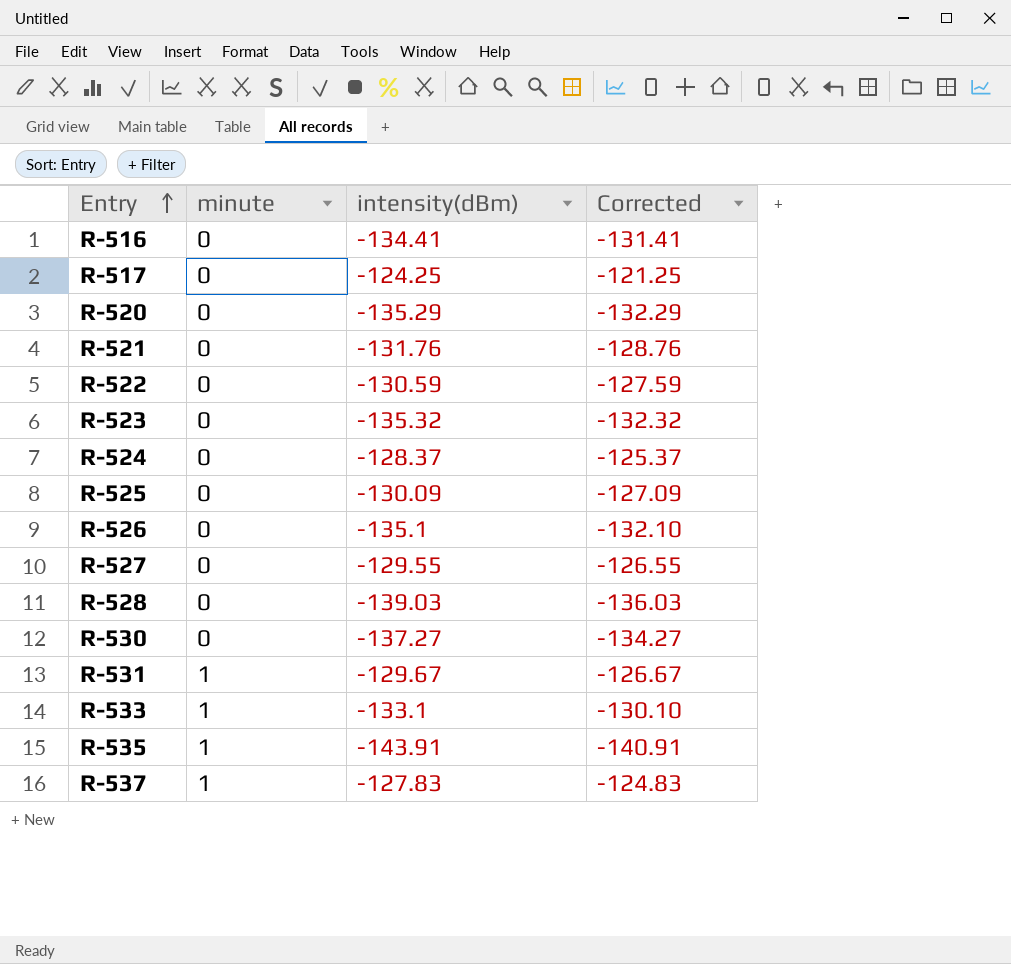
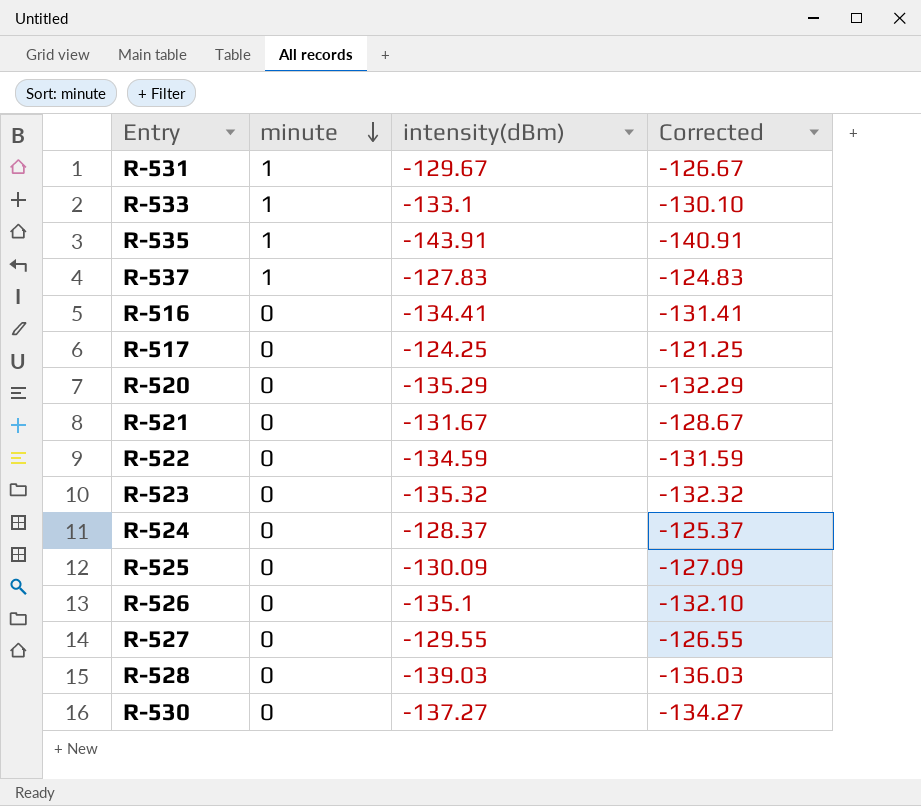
row order: Entry ascending -> minute descending
R-521 | intensity(dBm): -131.76 -> -131.67
R-521 | Corrected: -128.76 -> -128.67
R-522 | intensity(dBm): -130.59 -> -134.59
R-522 | Corrected: -127.59 -> -131.59

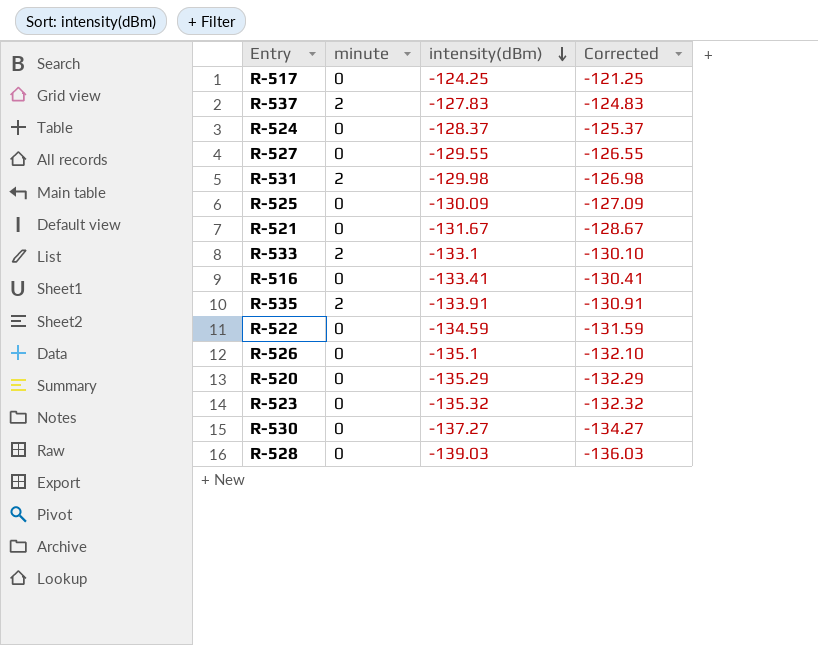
row order: minute descending -> intensity(dBm) descending
R-537 | minute: 1 -> 2
R-531 | minute: 1 -> 2
R-531 | intensity(dBm): -129.67 -> -129.98
R-531 | Corrected: -126.67 -> -126.98
R-533 | minute: 1 -> 2
R-516 | intensity(dBm): -134.41 -> -133.41
R-516 | Corrected: -131.41 -> -130.41
R-535 | minute: 1 -> 2
R-535 | intensity(dBm): -143.91 -> -133.91
R-535 | Corrected: -140.91 -> -130.91

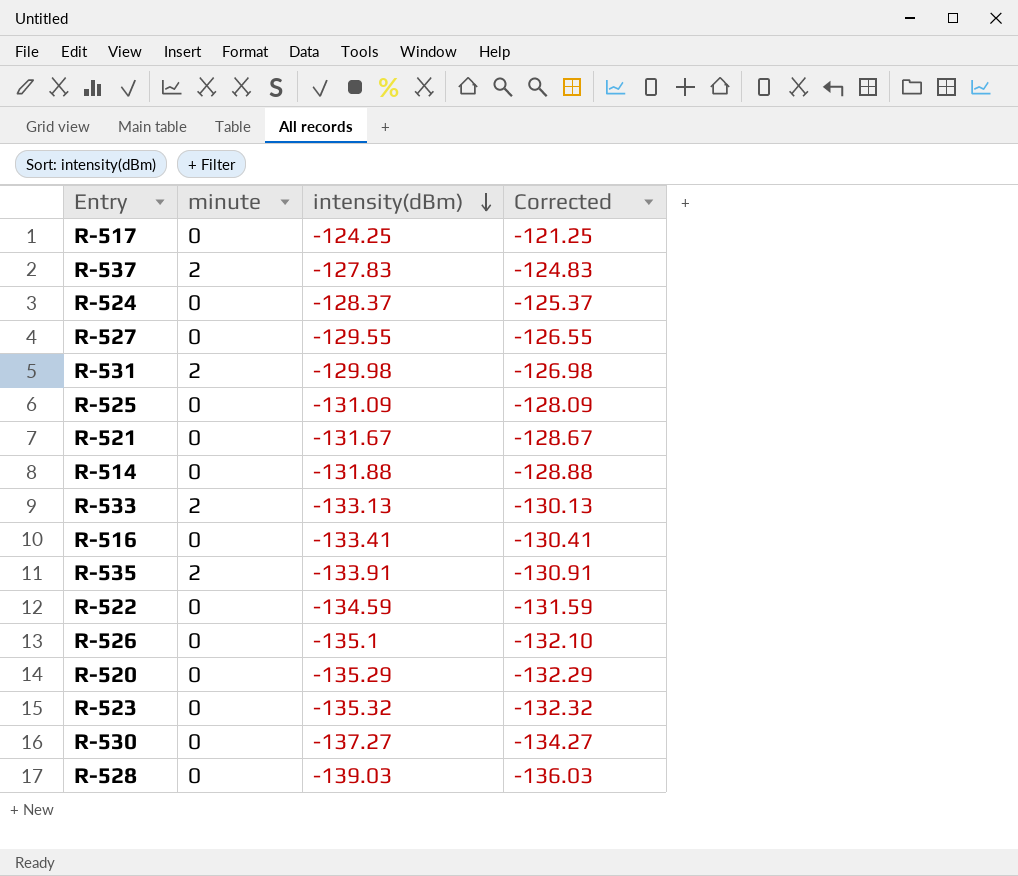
R-525 | intensity(dBm): -130.09 -> -131.09
R-525 | Corrected: -127.09 -> -128.09
row R-514: none -> 0 | -131.88 | -128.88
R-533 | intensity(dBm): -133.1 -> -133.13
R-533 | Corrected: -130.10 -> -130.13

